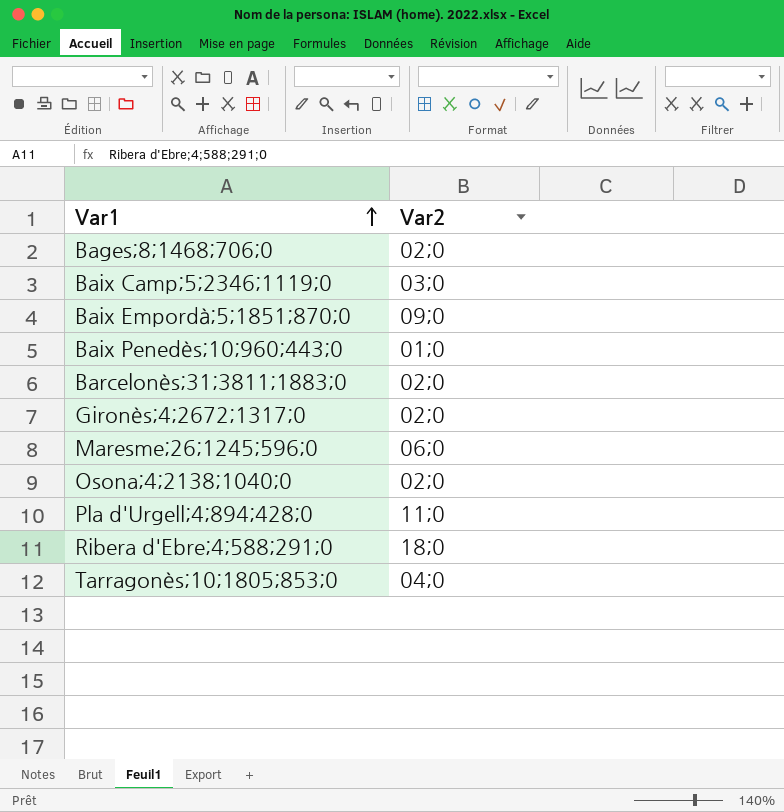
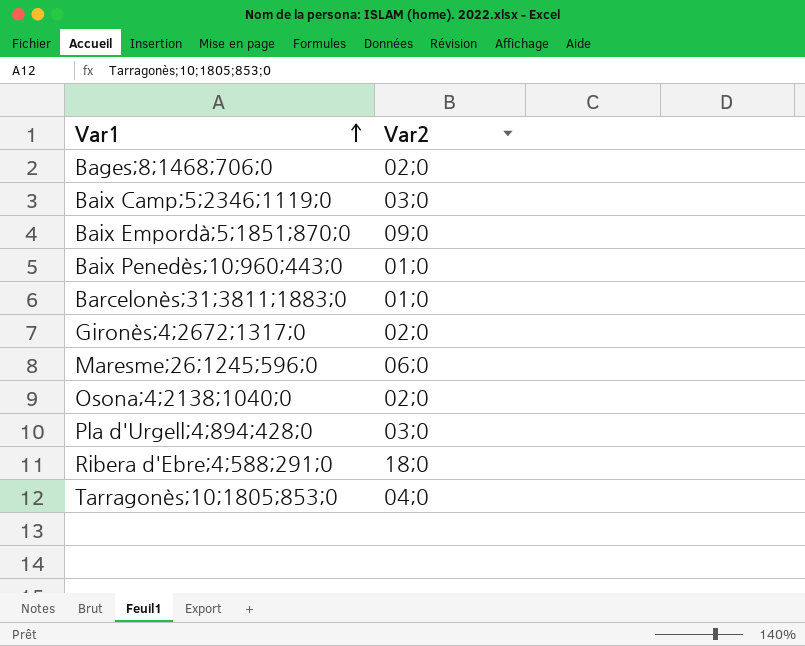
Barcelonès;31;3811;1883;0 | Var2: 02;0 -> 01;0
Pla d'Urgell;4;894;428;0 | Var2: 11;0 -> 03;0

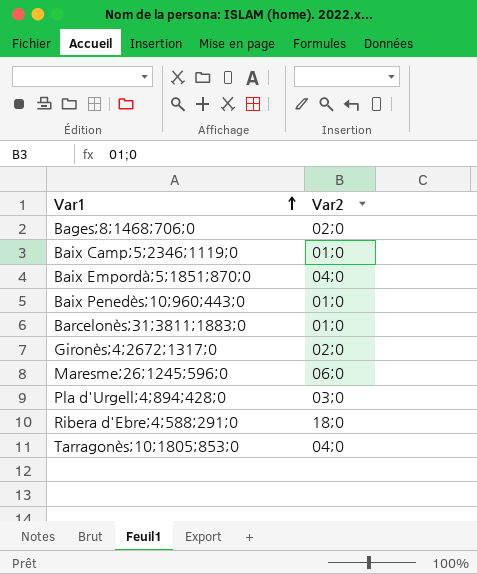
row Osona;4;2138;1040;0: 02;0 -> none
Baix Camp;5;2346;1119;0 | Var2: 03;0 -> 01;0
Baix Empordà;5;1851;870;0 | Var2: 09;0 -> 04;0

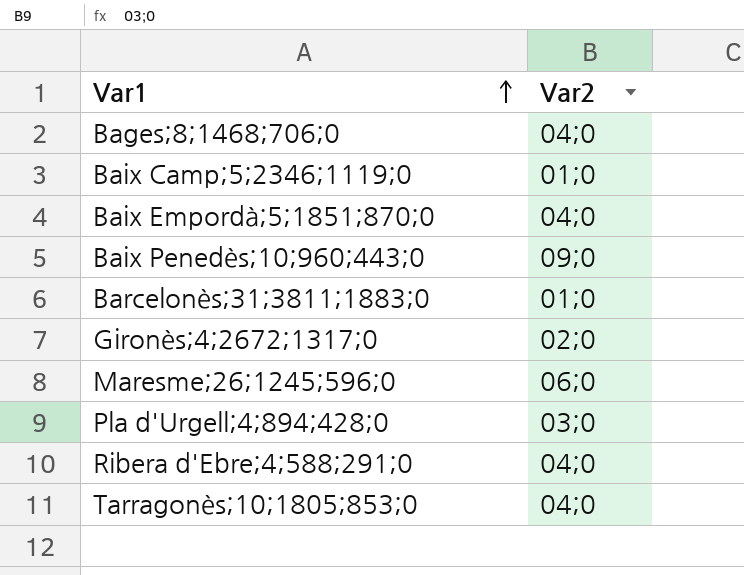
Bages;8;1468;706;0 | Var2: 02;0 -> 04;0
Baix Penedès;10;960;443;0 | Var2: 01;0 -> 09;0
Ribera d'Ebre;4;588;291;0 | Var2: 18;0 -> 04;0

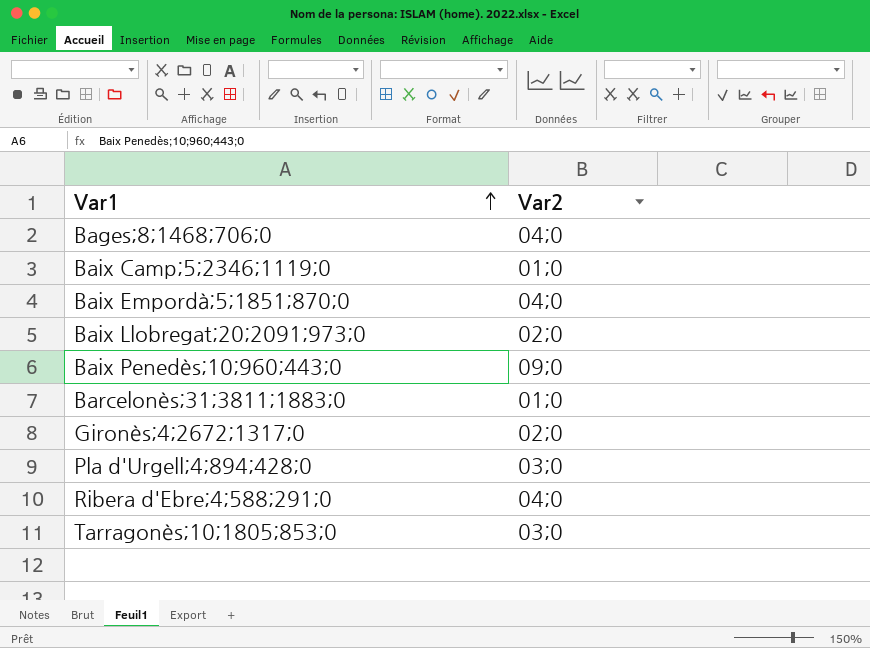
row Maresme;26;1245;596;0: 06;0 -> none
row Baix Llobregat;20;2091;973;0: none -> 02;0
Tarragonès;10;1805;853;0 | Var2: 04;0 -> 03;0

